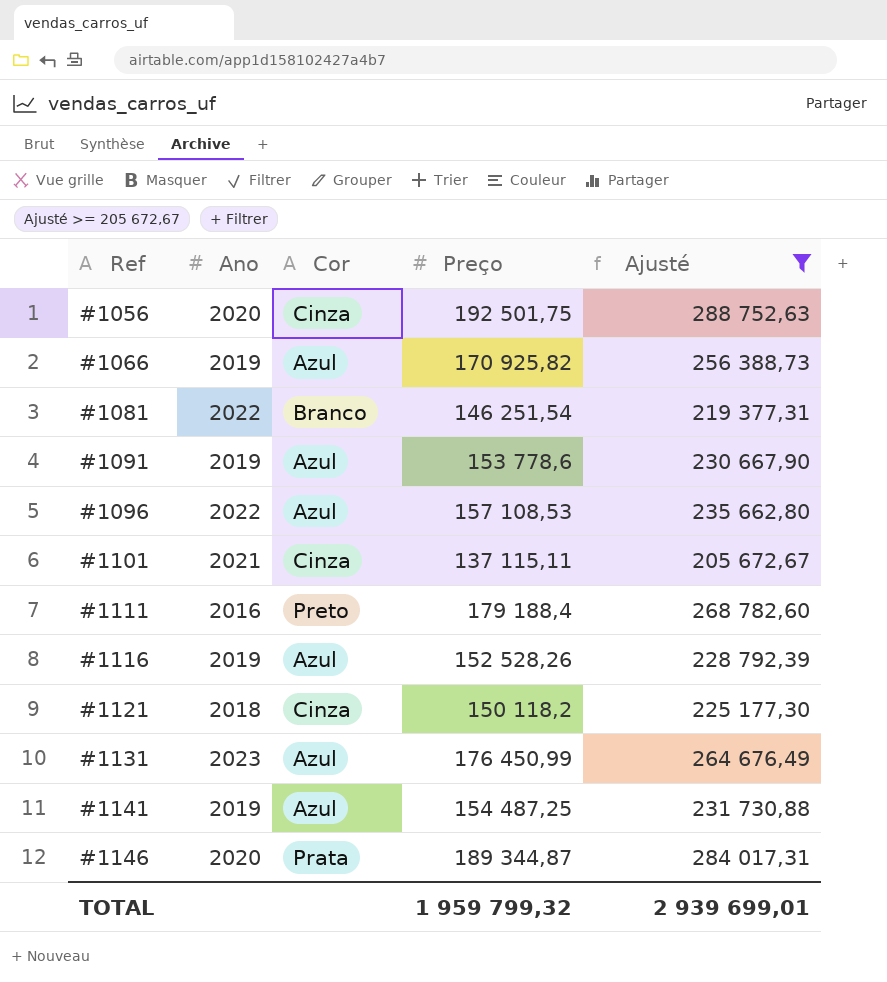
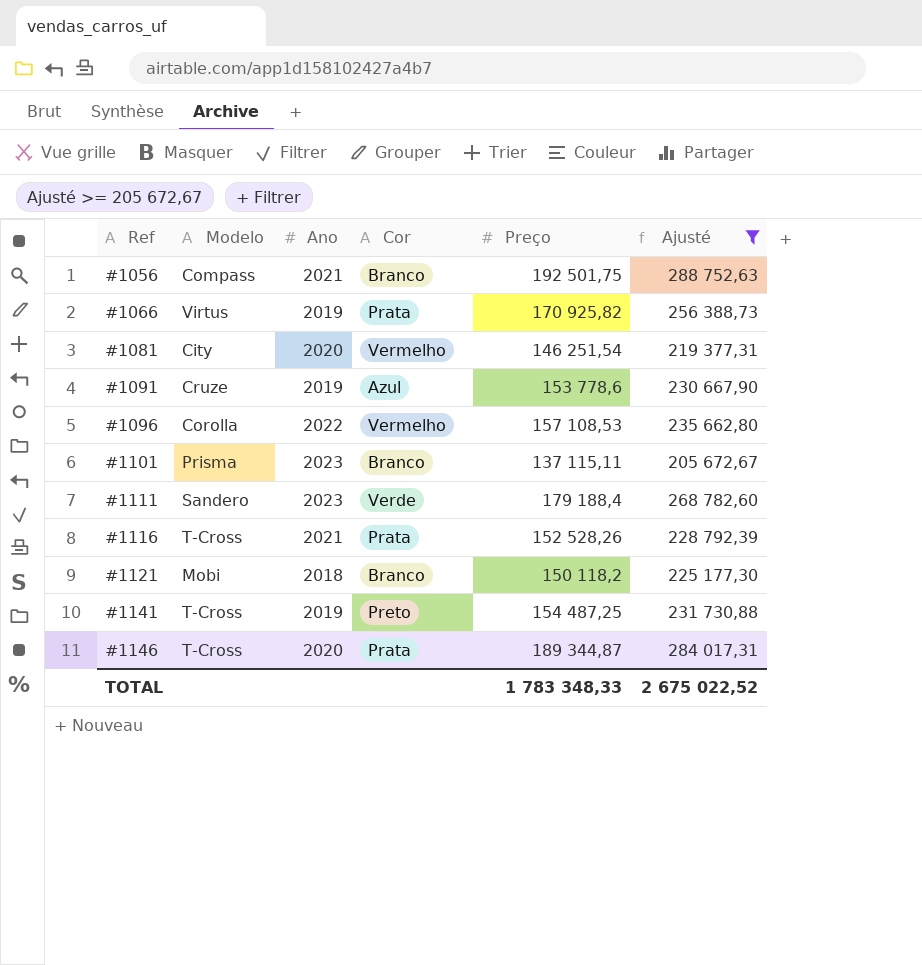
column Modelo | position: none -> 2
row #1131: 2023 | Azul | 176 450,99 | 264 676,49 -> none
#1056 | Ano: 2020 -> 2021
#1056 | Cor: Cinza -> Branco
#1066 | Cor: Azul -> Prata
#1081 | Ano: 2022 -> 2020
#1081 | Cor: Branco -> Vermelho
#1096 | Cor: Azul -> Vermelho
#1101 | Ano: 2021 -> 2023
#1101 | Cor: Cinza -> Branco
#1111 | Ano: 2016 -> 2023
#1111 | Cor: Preto -> Verde
#1116 | Ano: 2019 -> 2021
#1116 | Cor: Azul -> Prata
#1121 | Cor: Cinza -> Branco
#1141 | Cor: Azul -> Preto
TOTAL | Preço: 1 959 799,32 -> 1 783 348,33
TOTAL | Ajusté: 2 939 699,01 -> 2 675 022,52

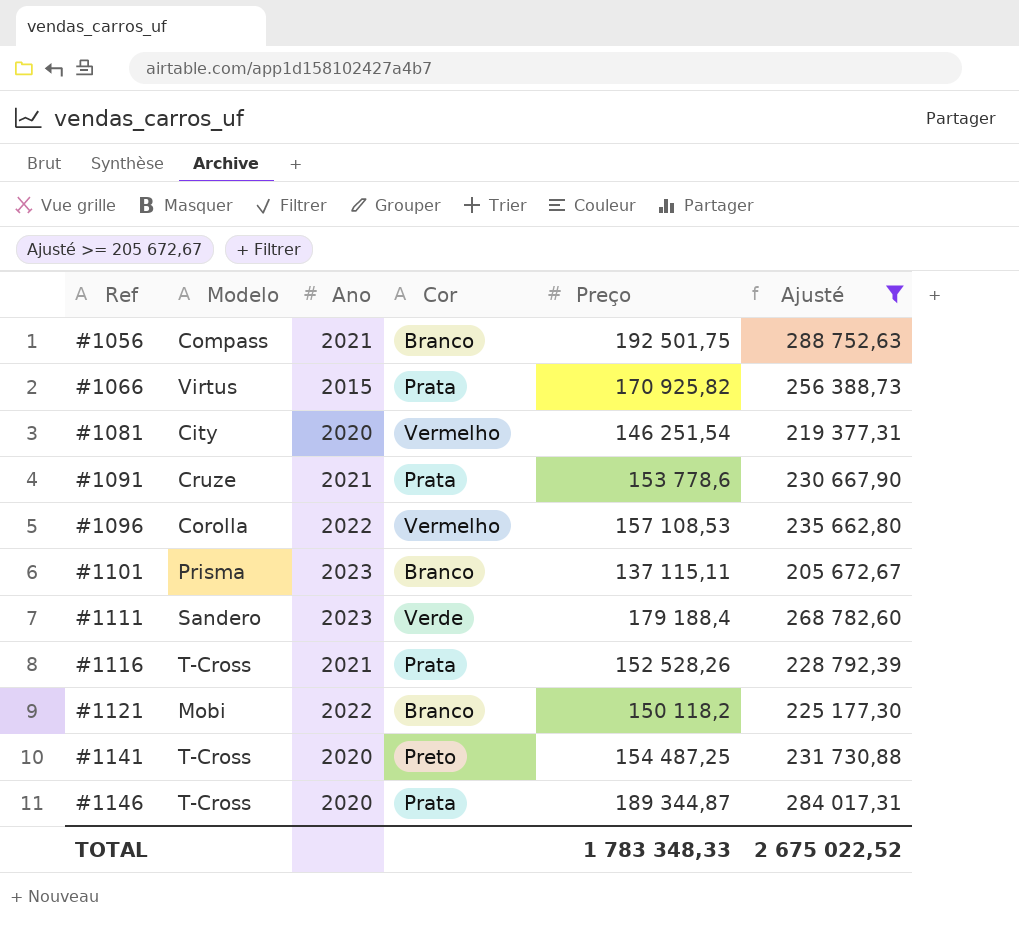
#1066 | Ano: 2019 -> 2015
#1091 | Ano: 2019 -> 2021
#1091 | Cor: Azul -> Prata
#1121 | Ano: 2018 -> 2022
#1141 | Ano: 2019 -> 2020

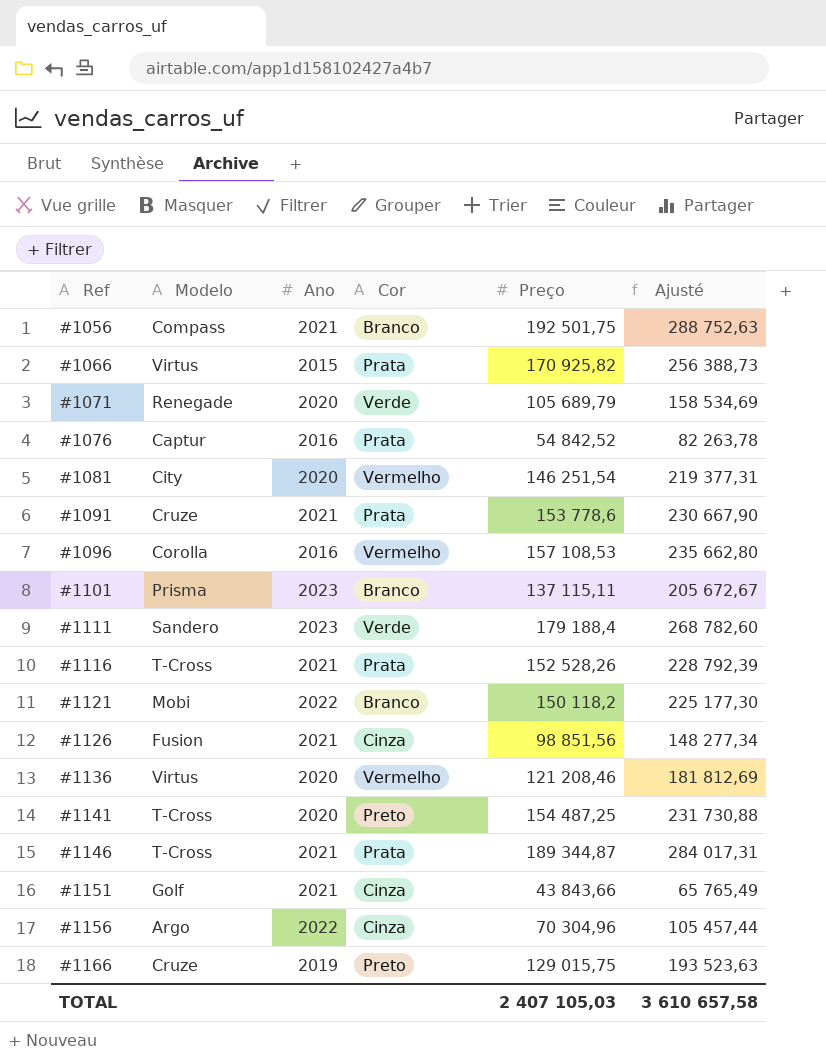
filter: Ajusté >= 205 672,67 -> none
#1096 | Ano: 2022 -> 2016
#1146 | Ano: 2020 -> 2021
TOTAL | Preço: 1 783 348,33 -> 2 407 105,03
TOTAL | Ajusté: 2 675 022,52 -> 3 610 657,58

